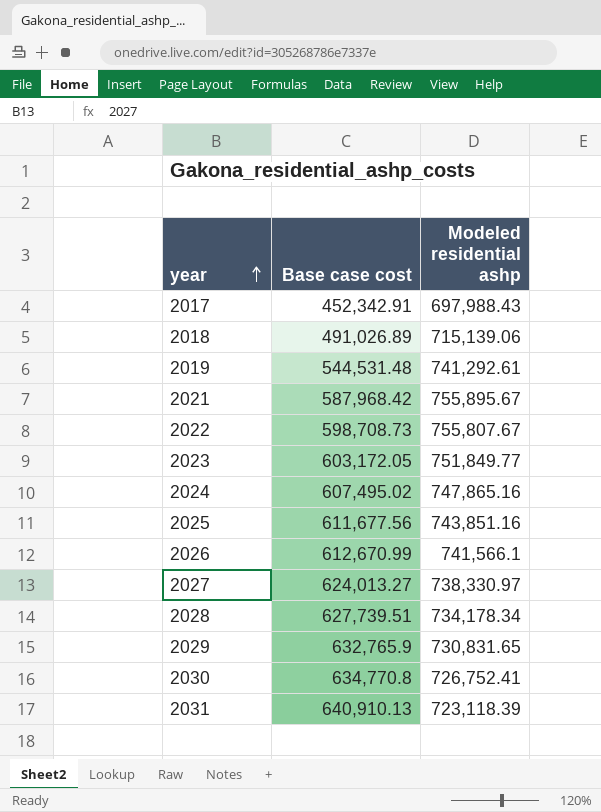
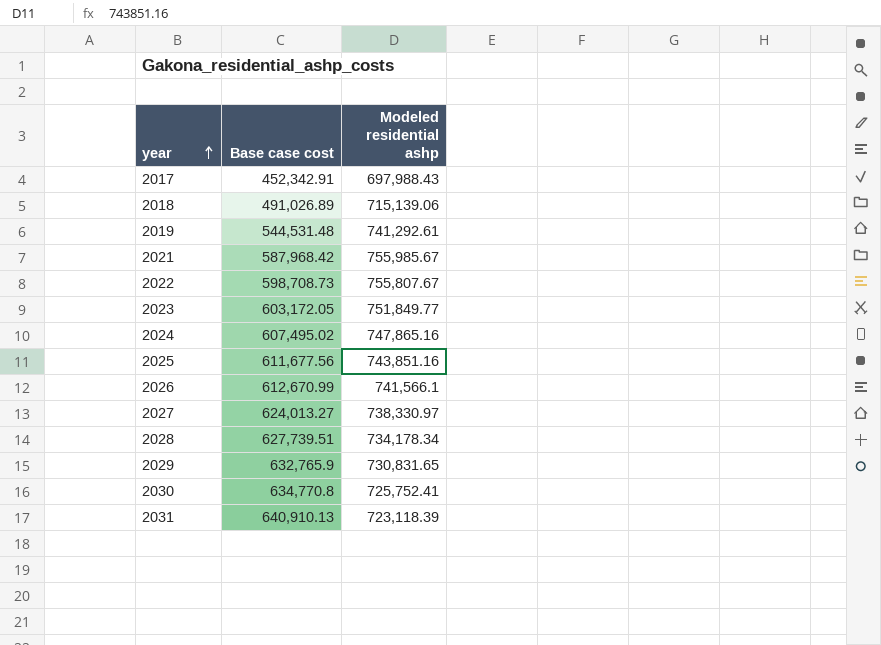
2021 | Modeled residential ashp: 755,895.67 -> 755,985.67
2030 | Modeled residential ashp: 726,752.41 -> 725,752.41

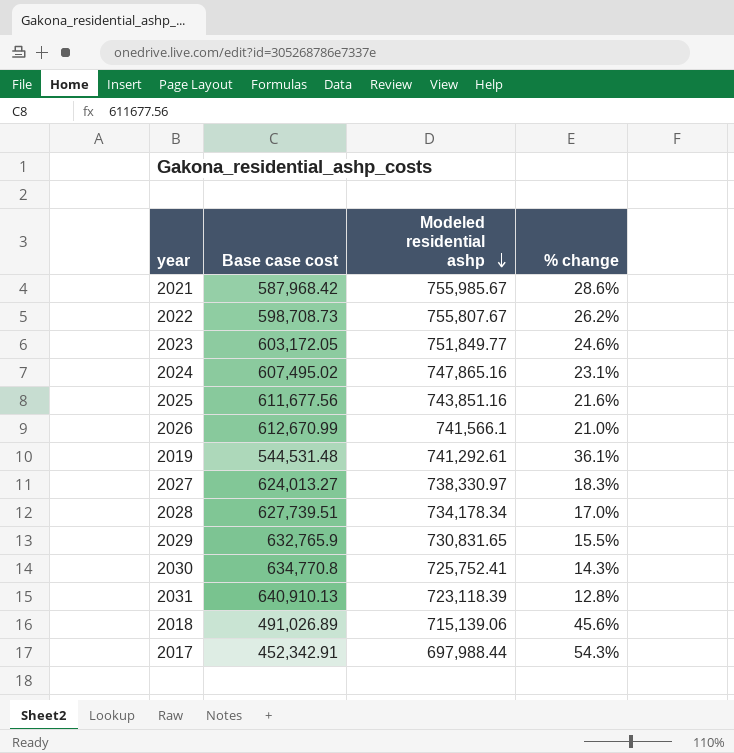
row order: year ascending -> Modeled residential ashp descending
column % change | formula: none -> ([Modeled residential ashp] - [Base case cost]) / [Base case cost]
2017 | Modeled residential ashp: 697,988.43 -> 697,988.44

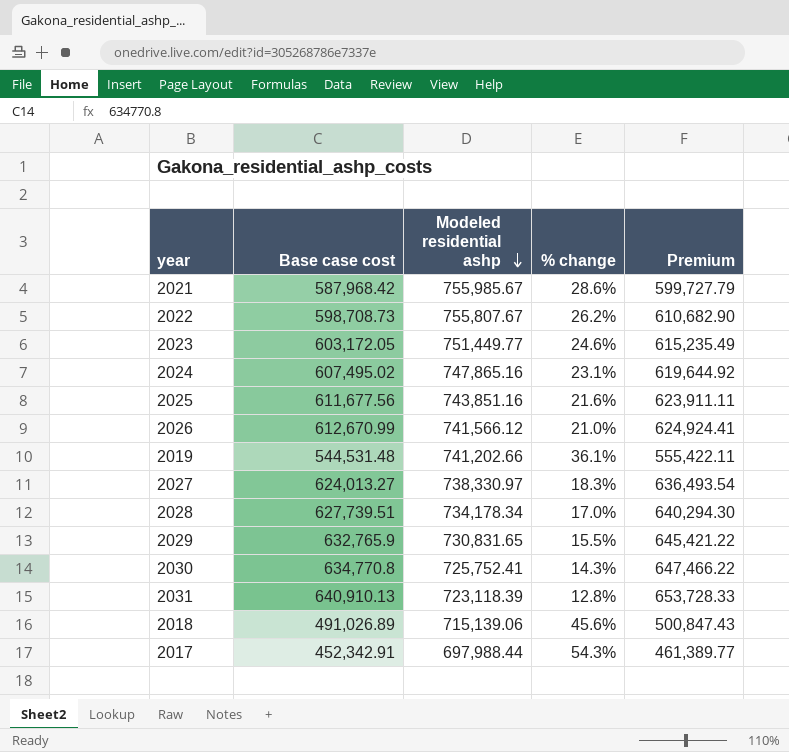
column Premium | formula: none -> [Base case cost] * 1.02
2023 | Modeled residential ashp: 751,849.77 -> 751,449.77
2026 | Modeled residential ashp: 741,566.1 -> 741,566.12
2019 | Modeled residential ashp: 741,292.61 -> 741,202.66

